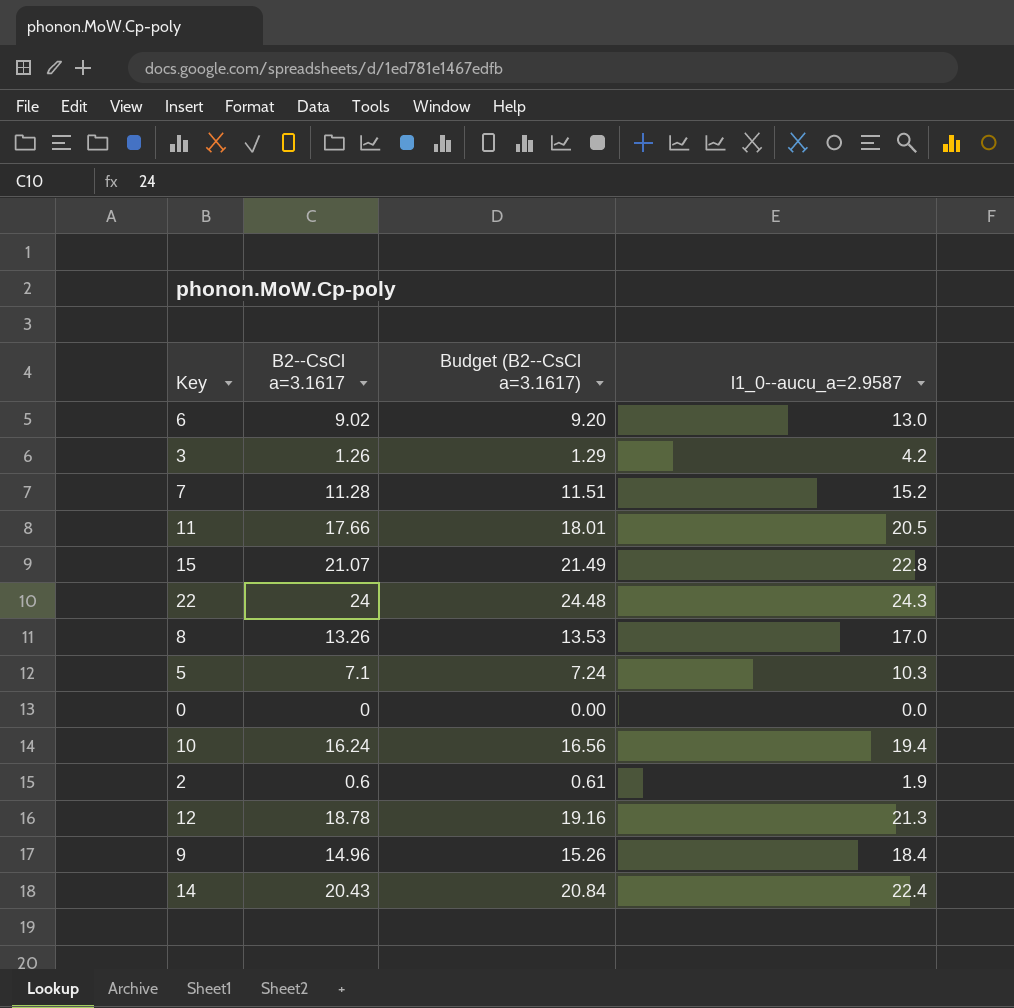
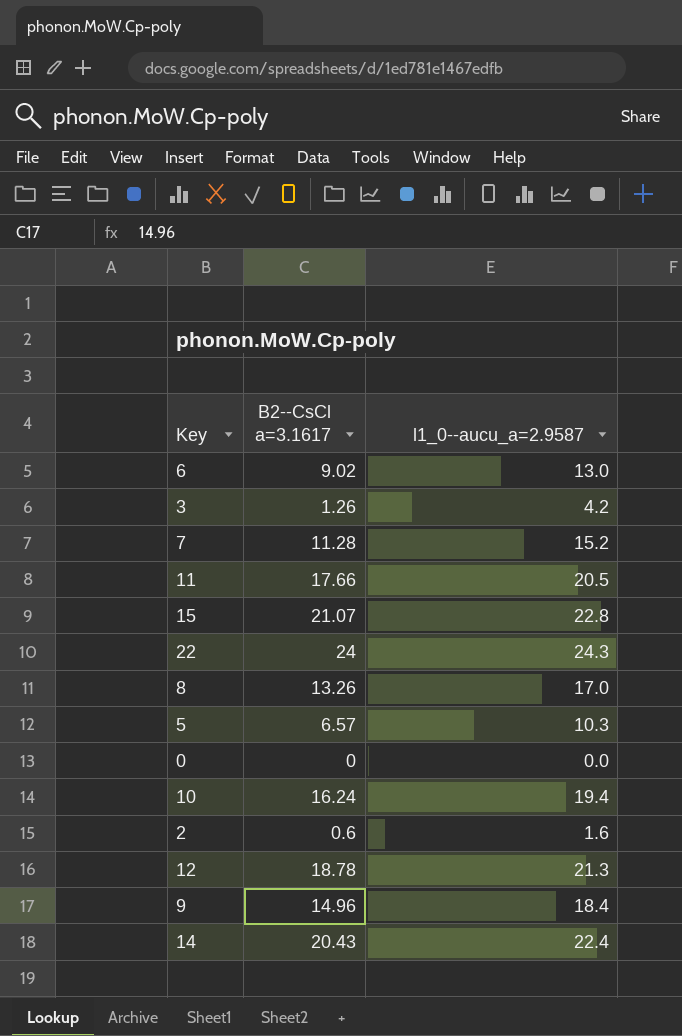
column Budget (B2--CsCl a=3.1617) | formula: [B2--CsCl a=3.1617] * 1.02 -> none
5 | B2--CsCl a=3.1617: 7.1 -> 6.57
2 | l1_0--aucu_a=2.9587: 1.9 -> 1.6

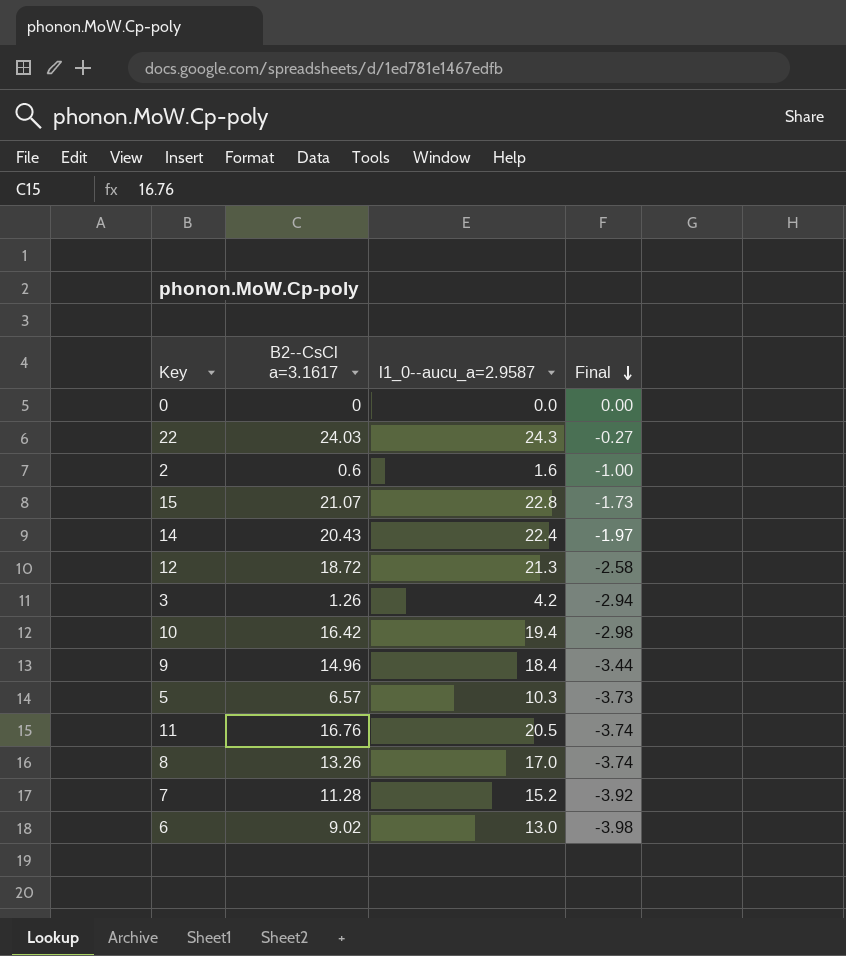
row order: none -> Final descending
column Final | formula: none -> [B2--CsCl a=3.1617] - [l1_0--aucu_a=2.9587]
22 | B2--CsCl a=3.1617: 24 -> 24.03
12 | B2--CsCl a=3.1617: 18.78 -> 18.72
10 | B2--CsCl a=3.1617: 16.24 -> 16.42
11 | B2--CsCl a=3.1617: 17.66 -> 16.76

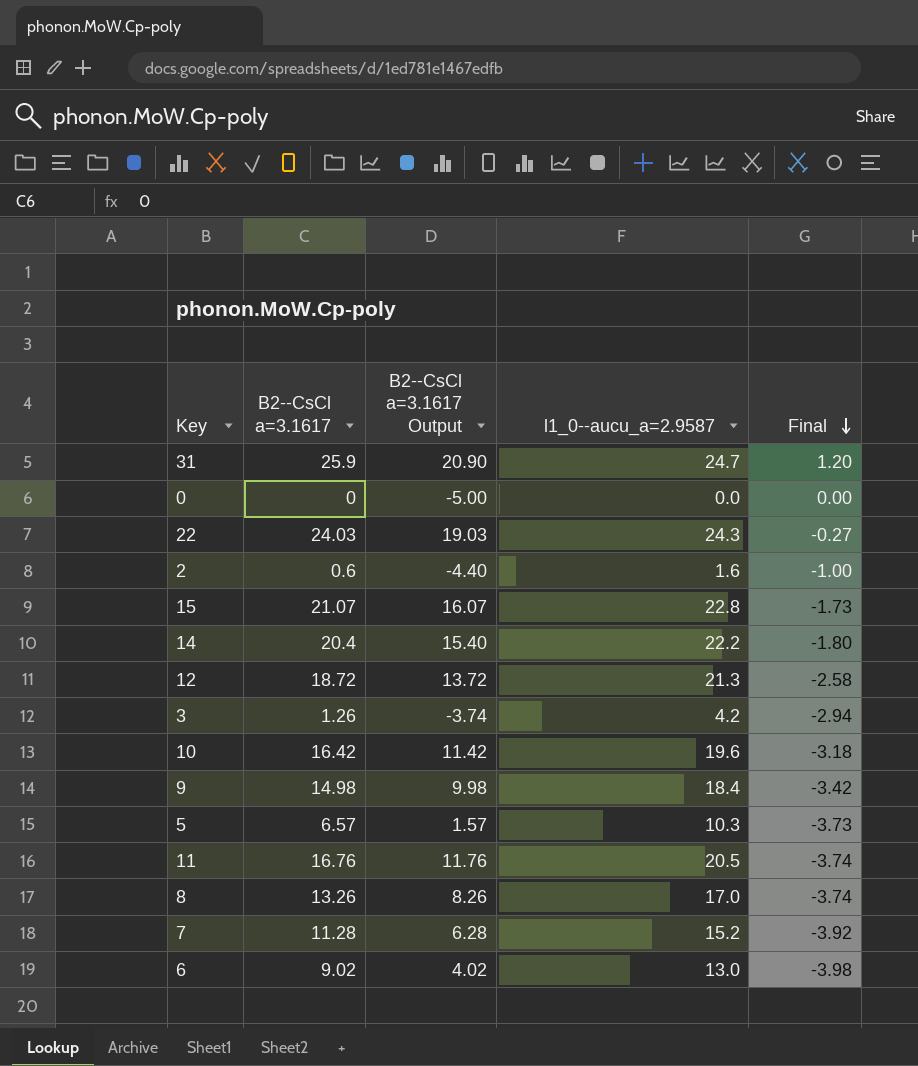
column B2--CsCl a=3.1617 Output | formula: none -> [B2--CsCl a=3.1617] - 5
row 31: none -> 25.9 | 20.90 | 24.7 | 1.20
14 | B2--CsCl a=3.1617: 20.43 -> 20.4
14 | l1_0--aucu_a=2.9587: 22.4 -> 22.2
14 | Final: -1.97 -> -1.80
10 | l1_0--aucu_a=2.9587: 19.4 -> 19.6
10 | Final: -2.98 -> -3.18
9 | B2--CsCl a=3.1617: 14.96 -> 14.98
9 | Final: -3.44 -> -3.42

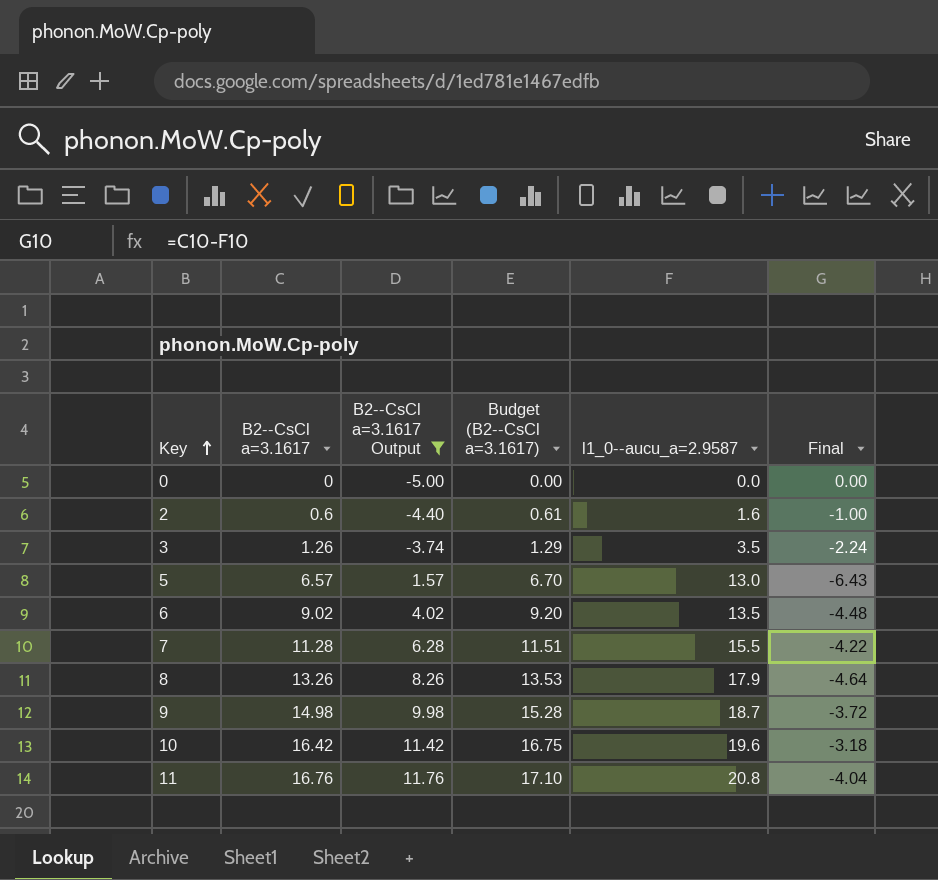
filter: none -> B2--CsCl a=3.1617 Output <= 11.76
row order: Final descending -> Key ascending
column Budget (B2--CsCl a=3.1617) | formula: none -> [B2--CsCl a=3.1617] * 1.02
3 | l1_0--aucu_a=2.9587: 4.2 -> 3.5
3 | Final: -2.94 -> -2.24
5 | l1_0--aucu_a=2.9587: 10.3 -> 13.0
5 | Final: -3.73 -> -6.43
6 | l1_0--aucu_a=2.9587: 13.0 -> 13.5
6 | Final: -3.98 -> -4.48
7 | l1_0--aucu_a=2.9587: 15.2 -> 15.5
7 | Final: -3.92 -> -4.22
8 | l1_0--aucu_a=2.9587: 17.0 -> 17.9
8 | Final: -3.74 -> -4.64
9 | l1_0--aucu_a=2.9587: 18.4 -> 18.7
9 | Final: -3.42 -> -3.72
11 | l1_0--aucu_a=2.9587: 20.5 -> 20.8
11 | Final: -3.74 -> -4.04

